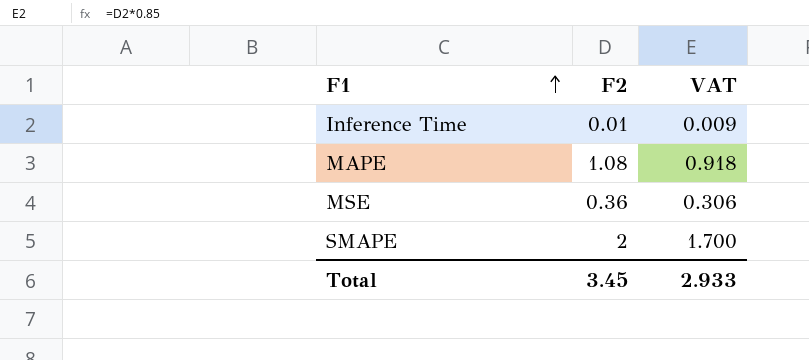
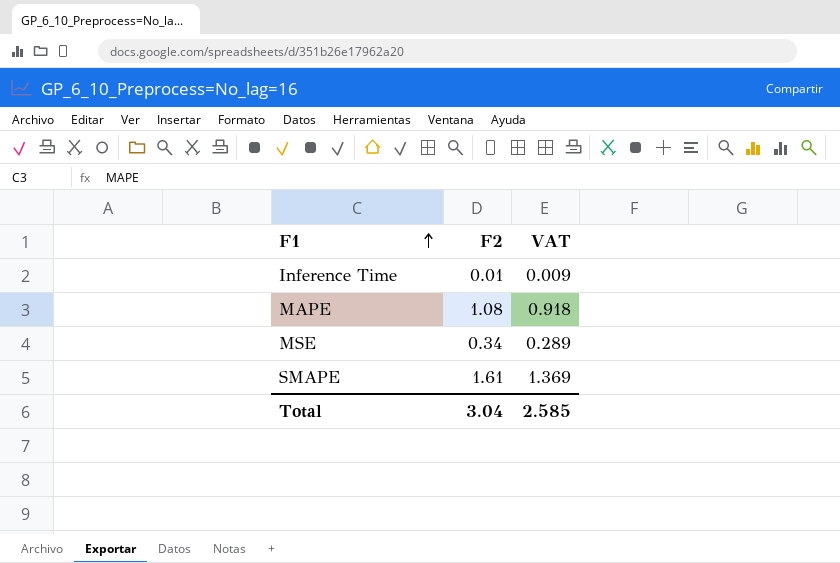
MSE | F2: 0.36 -> 0.34
MSE | VAT: 0.306 -> 0.289
SMAPE | F2: 2 -> 1.61
SMAPE | VAT: 1.700 -> 1.369
Total | F2: 3.45 -> 3.04
Total | VAT: 2.933 -> 2.585

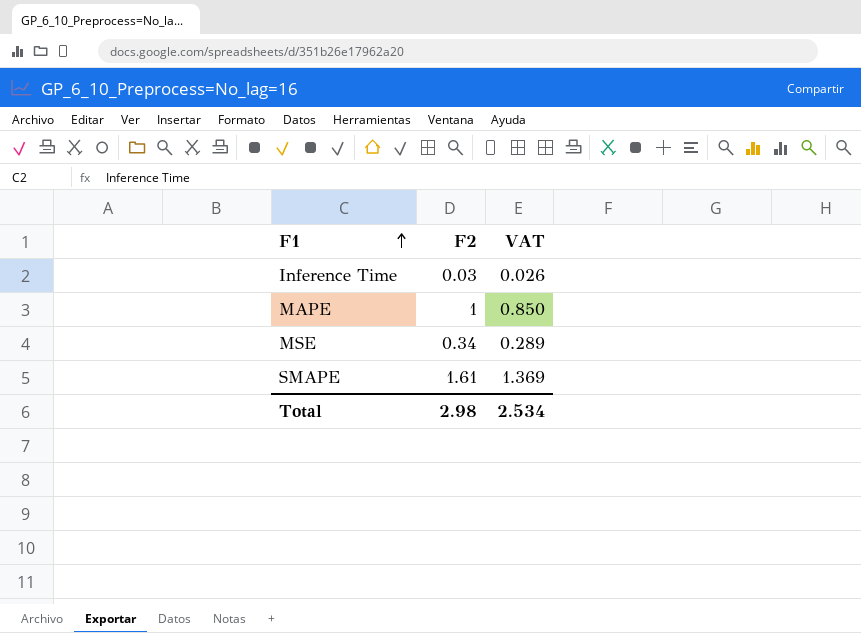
Inference Time | F2: 0.01 -> 0.03
Inference Time | VAT: 0.009 -> 0.026
MAPE | F2: 1.08 -> 1
MAPE | VAT: 0.918 -> 0.850
Total | F2: 3.04 -> 2.98
Total | VAT: 2.585 -> 2.534

